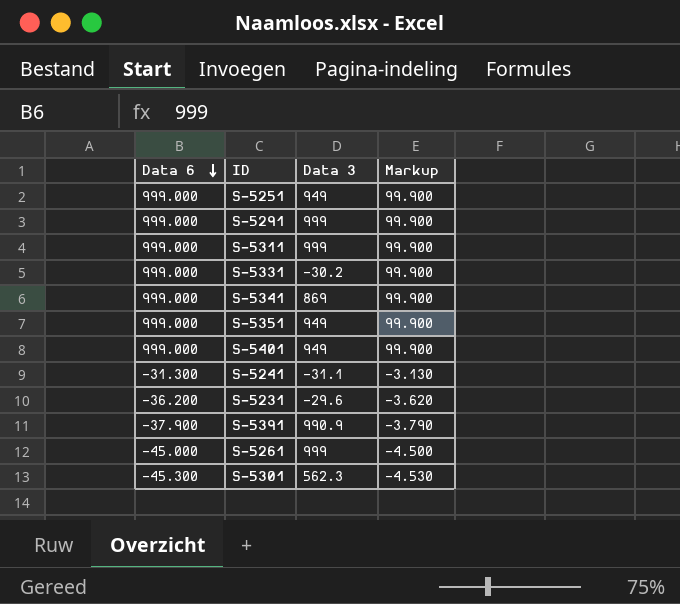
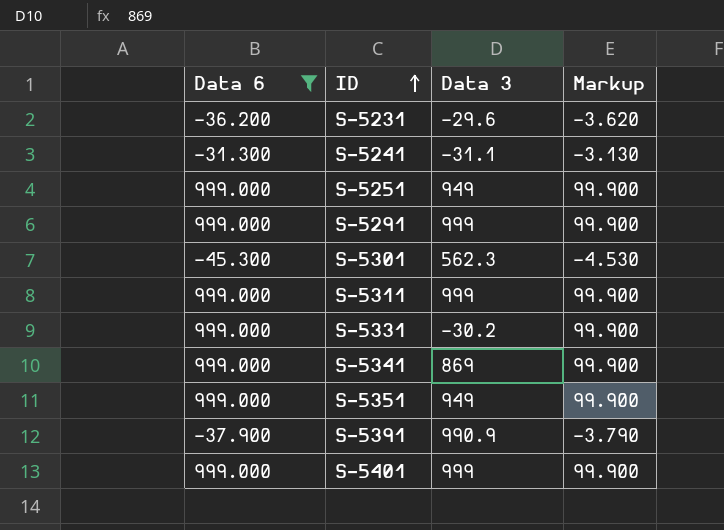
filter: none -> Data 6 != -45.000
row order: Data 6 descending -> ID ascending
S-5401 | Data 3: 949 -> 999

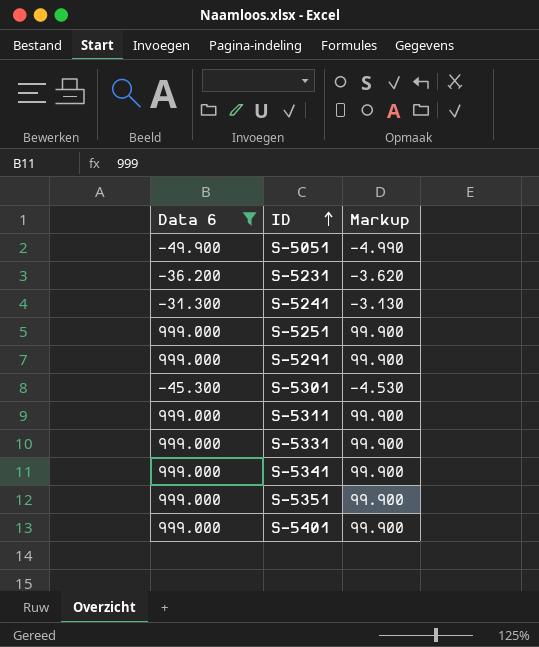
column Data 3 | position: 3 -> none
row S-5391: -37.900 | 990.9 | -3.790 -> none
row S-5051: none -> -49.900 | -4.990

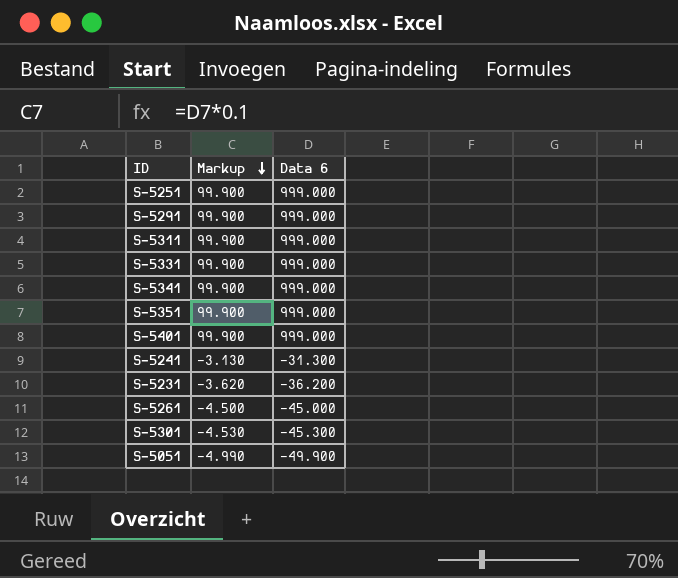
filter: Data 6 != -45.000 -> none
row order: ID ascending -> Markup descending
column Data 6 | position: 1 -> 3

